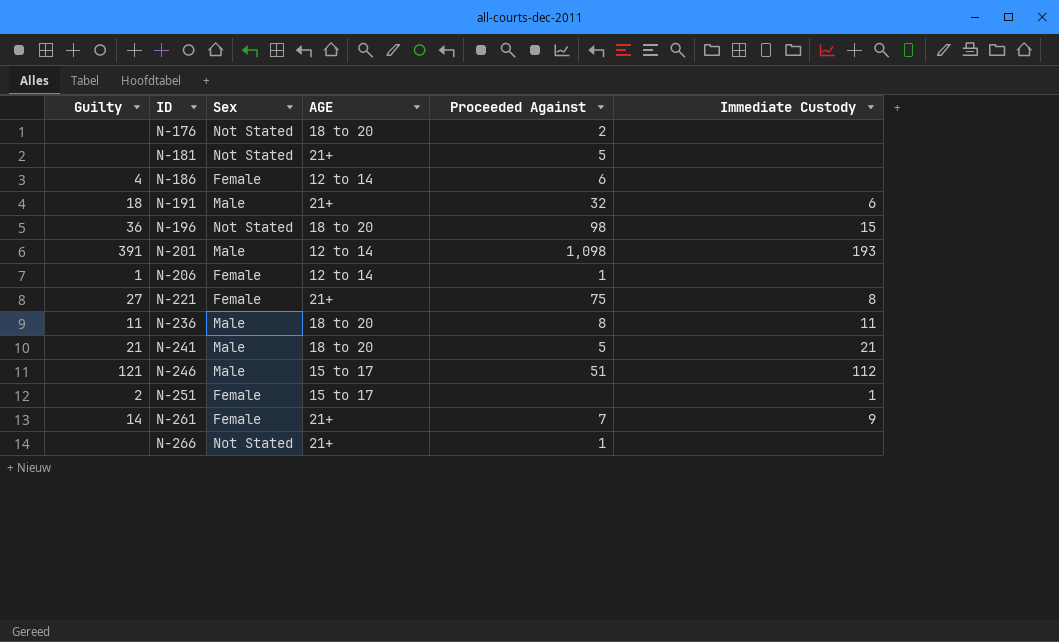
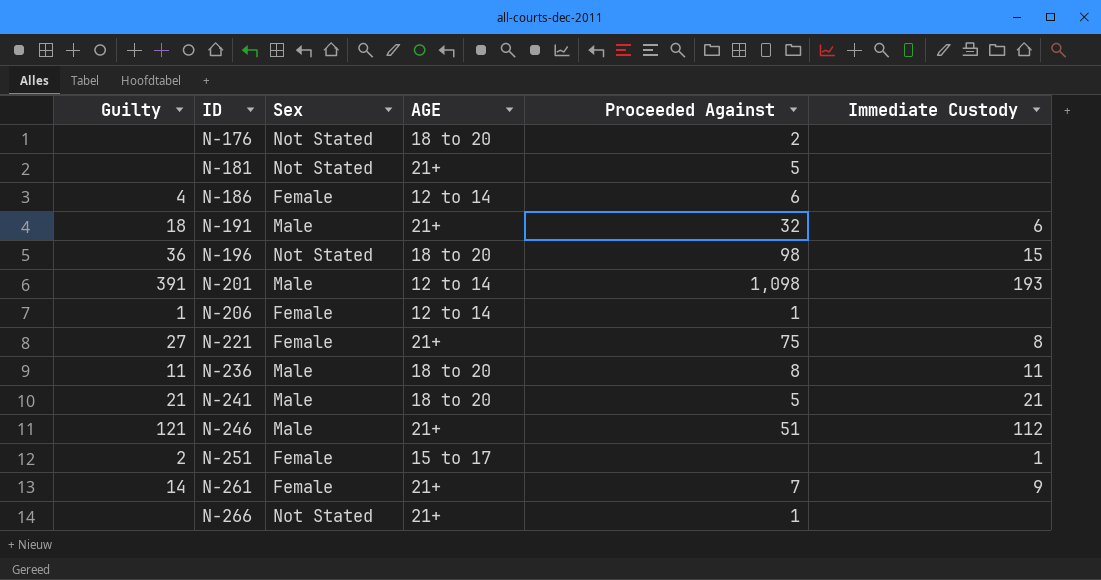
N-246 | AGE: 15 to 17 -> 21+

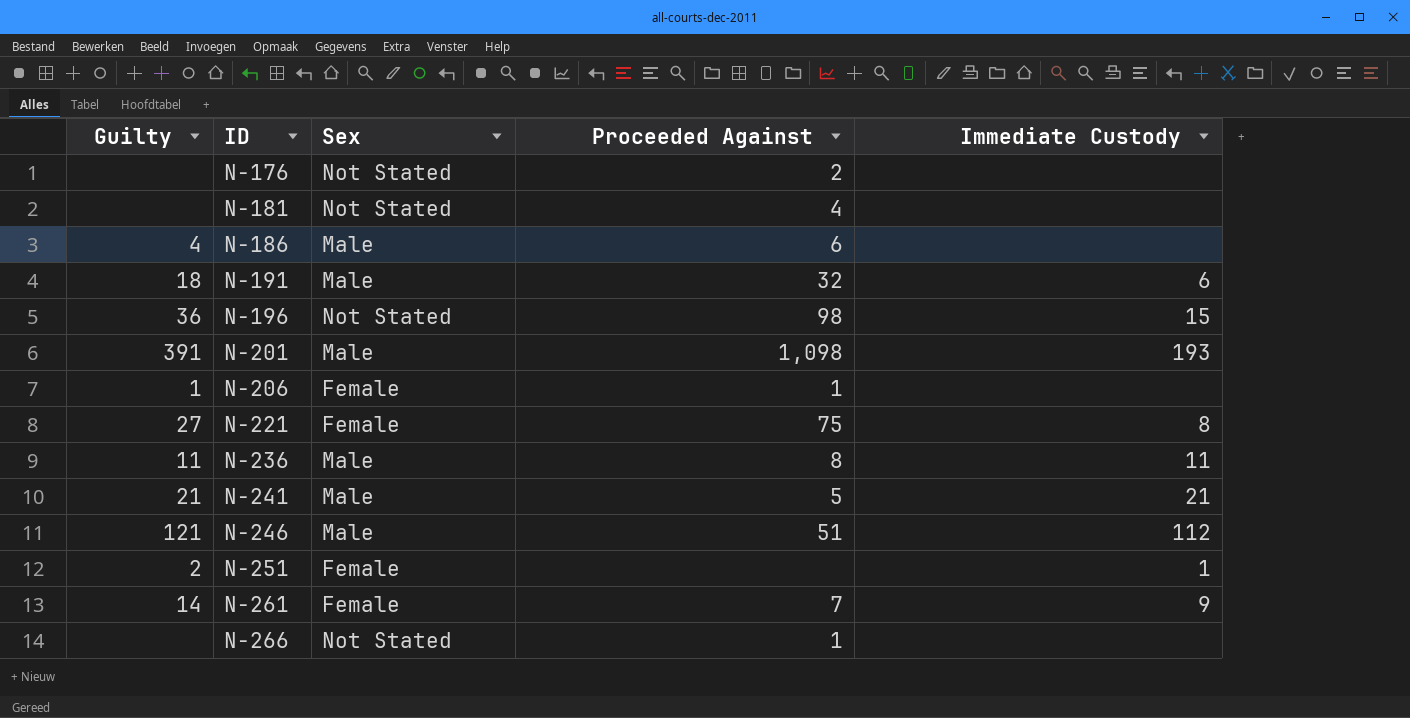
column AGE | position: 4 -> none
N-181 | Proceeded Against: 5 -> 4
N-186 | Sex: Female -> Male

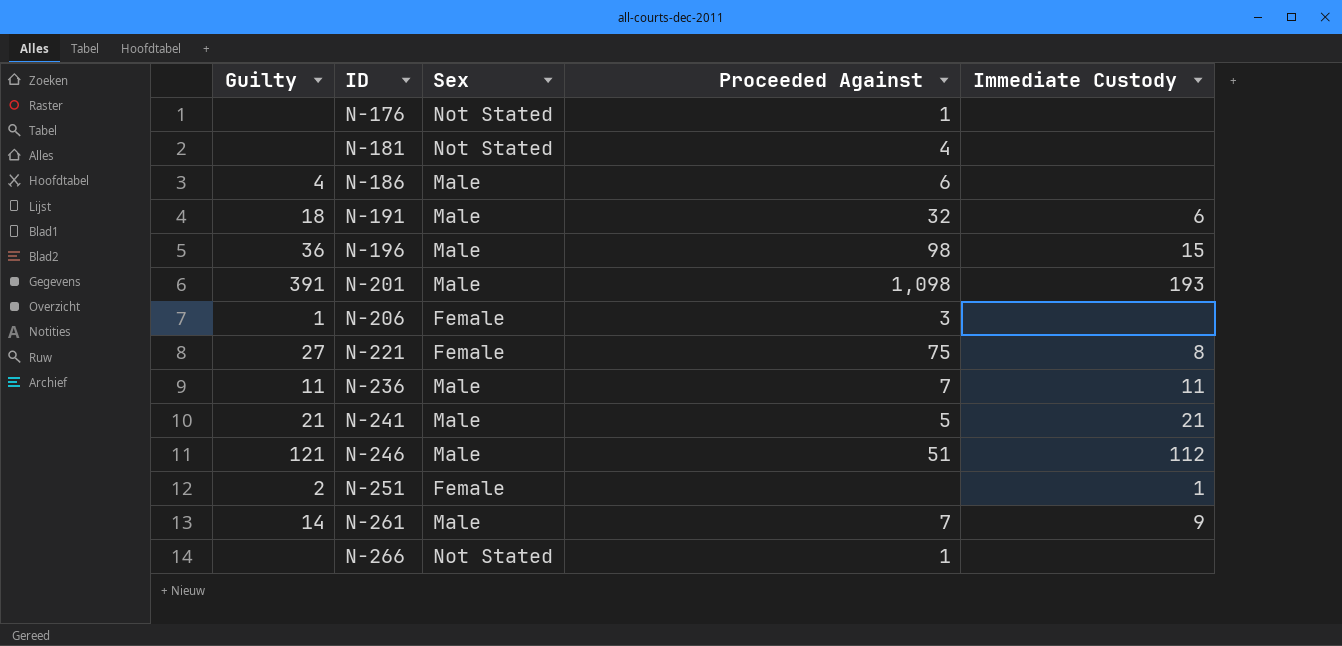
N-176 | Proceeded Against: 2 -> 1
N-196 | Sex: Not Stated -> Male
N-206 | Proceeded Against: 1 -> 3
N-236 | Proceeded Against: 8 -> 7
N-261 | Sex: Female -> Male

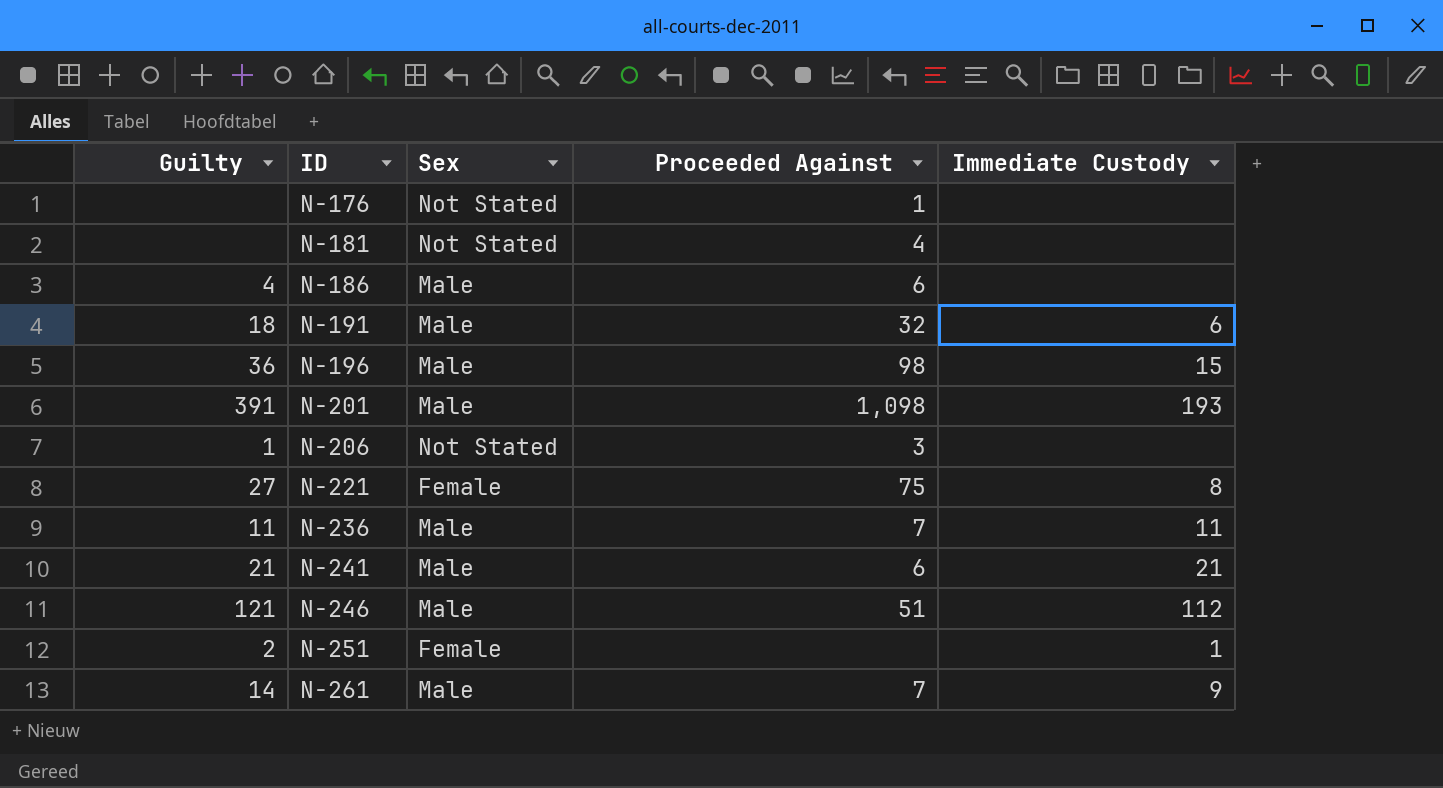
row N-266: none | Not Stated | 1 | none -> none
N-206 | Sex: Female -> Not Stated
N-241 | Proceeded Against: 5 -> 6

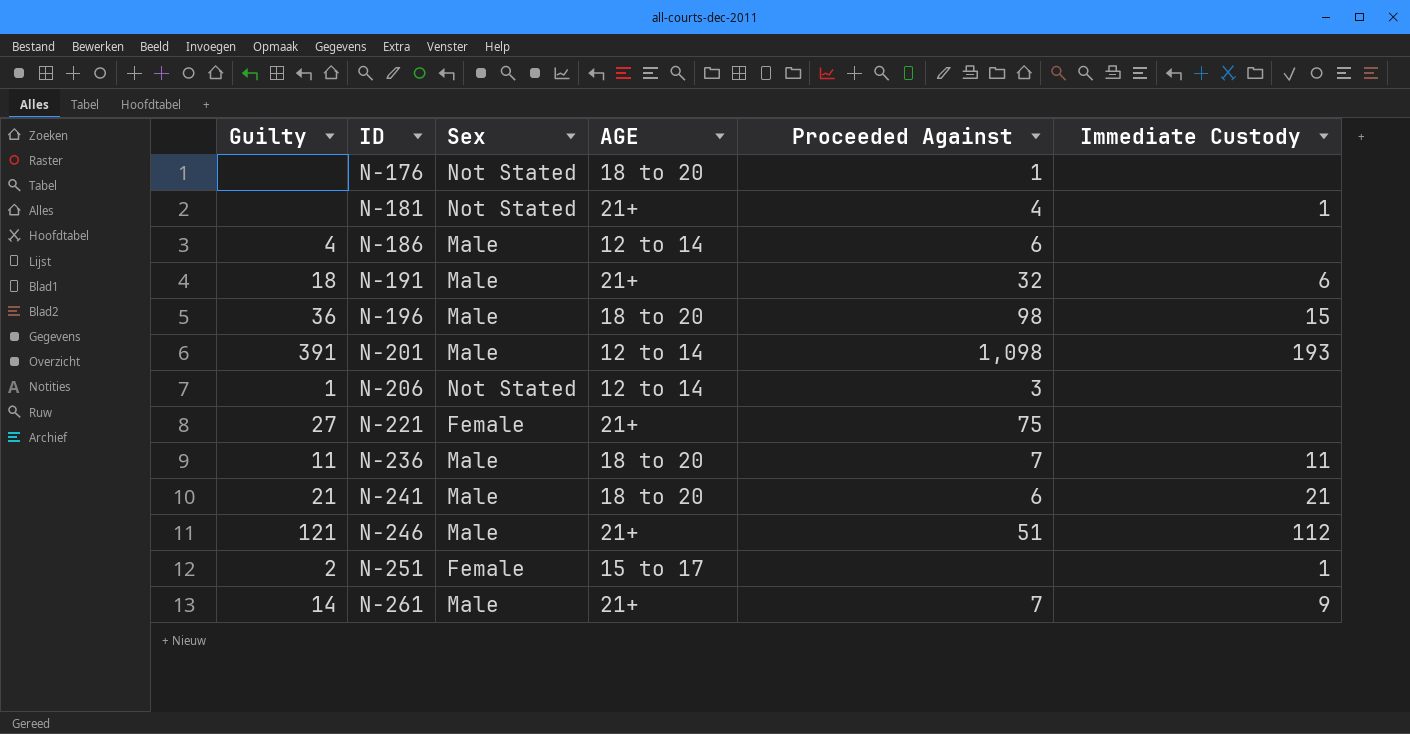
column AGE | position: none -> 4
N-181 | Immediate Custody: none -> 1
N-221 | Immediate Custody: 8 -> none

